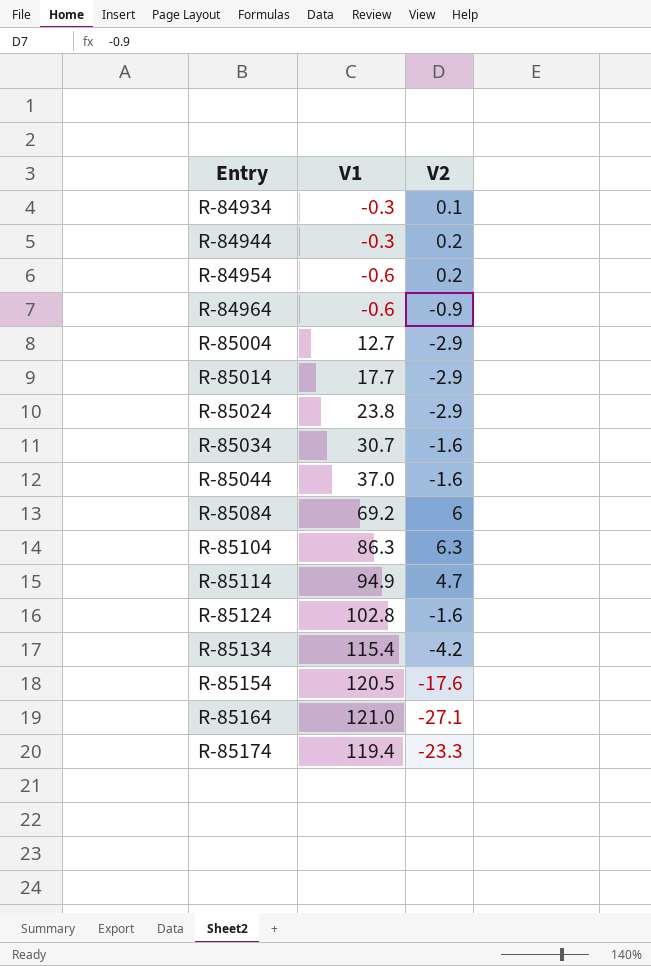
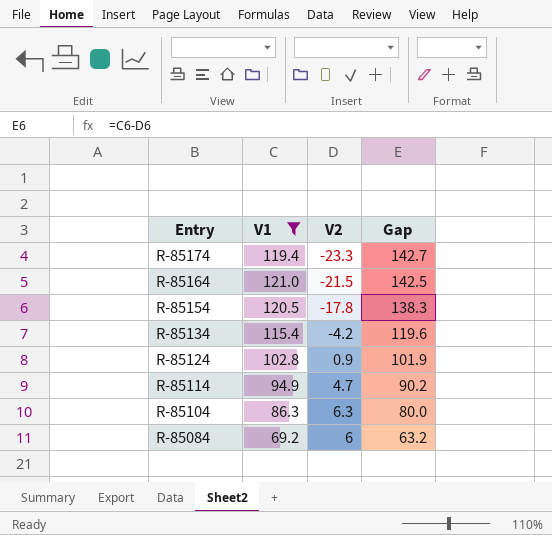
filter: none -> V1 >= 69.2
row order: Entry ascending -> Entry descending
column Gap | formula: none -> [V1] - [V2]
R-85164 | V2: -27.1 -> -21.5
R-85154 | V2: -17.6 -> -17.8
R-85124 | V2: -1.6 -> 0.9

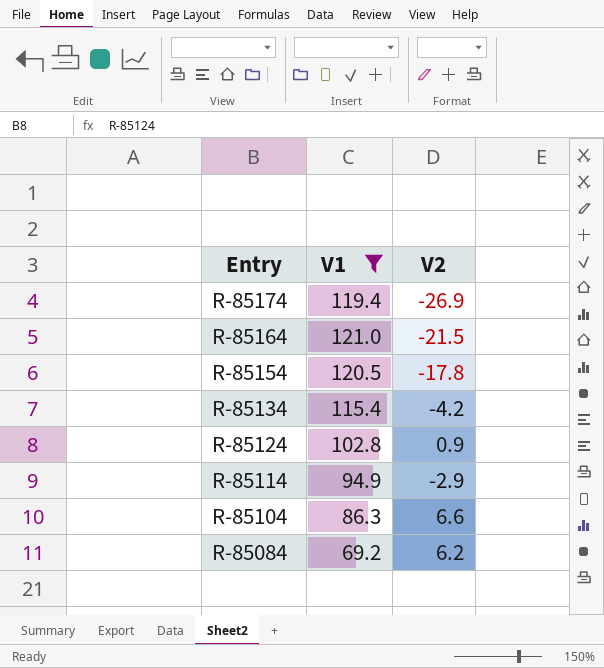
column Gap | formula: [V1] - [V2] -> none
R-85174 | V2: -23.3 -> -26.9
R-85114 | V2: 4.7 -> -2.9
R-85104 | V2: 6.3 -> 6.6
R-85084 | V2: 6 -> 6.2

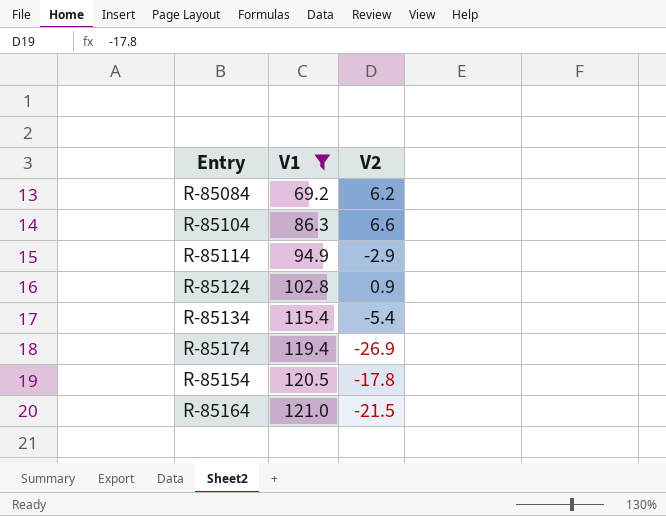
row order: Entry descending -> V1 ascending
R-85134 | V2: -4.2 -> -5.4

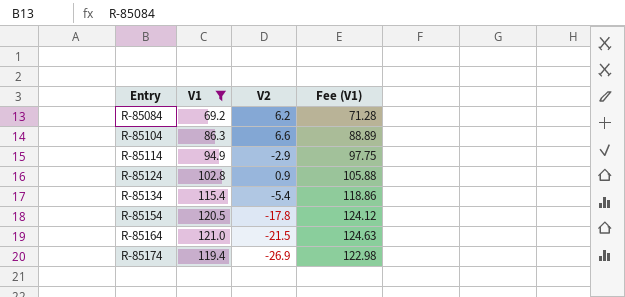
row order: V1 ascending -> Entry ascending
column Fee (V1) | formula: none -> [V1] * 1.03

